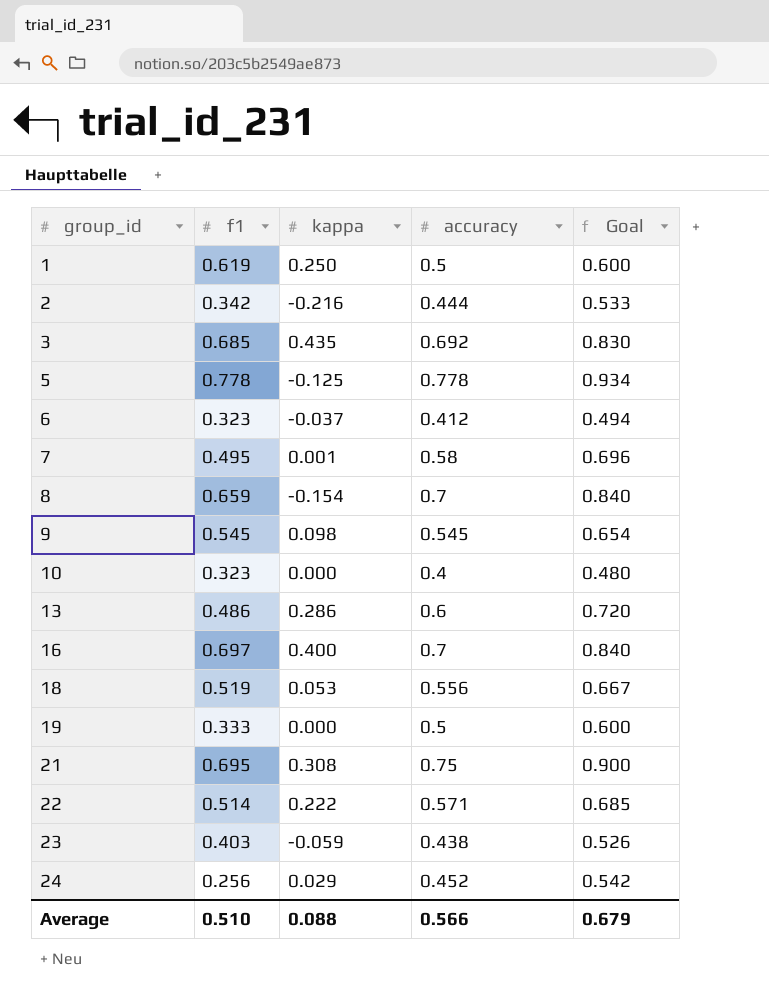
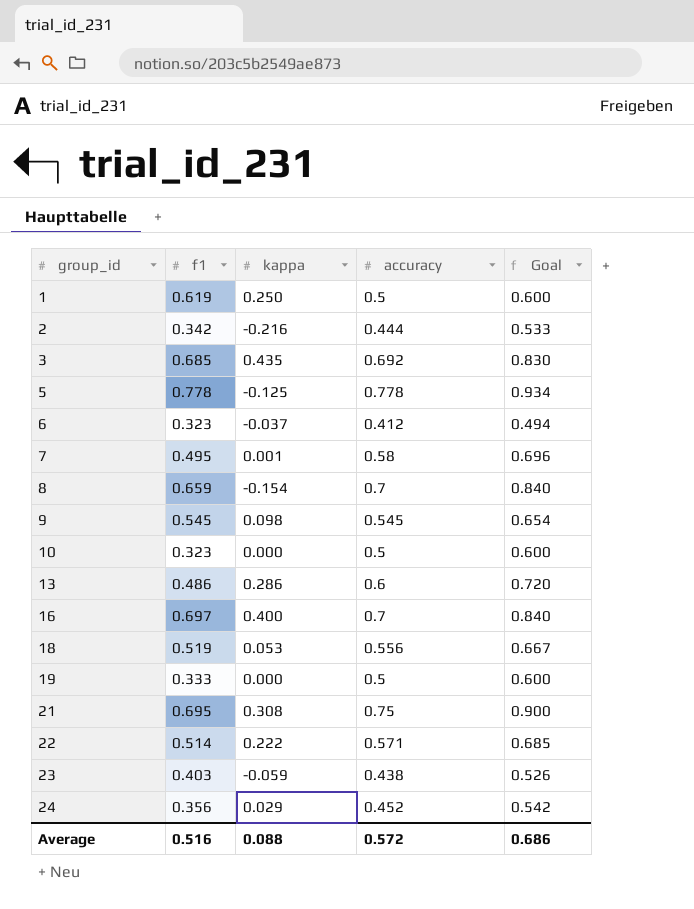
10 | accuracy: 0.4 -> 0.5
10 | Goal: 0.480 -> 0.600
24 | f1: 0.256 -> 0.356
Average | f1: 0.510 -> 0.516
Average | accuracy: 0.566 -> 0.572
Average | Goal: 0.679 -> 0.686

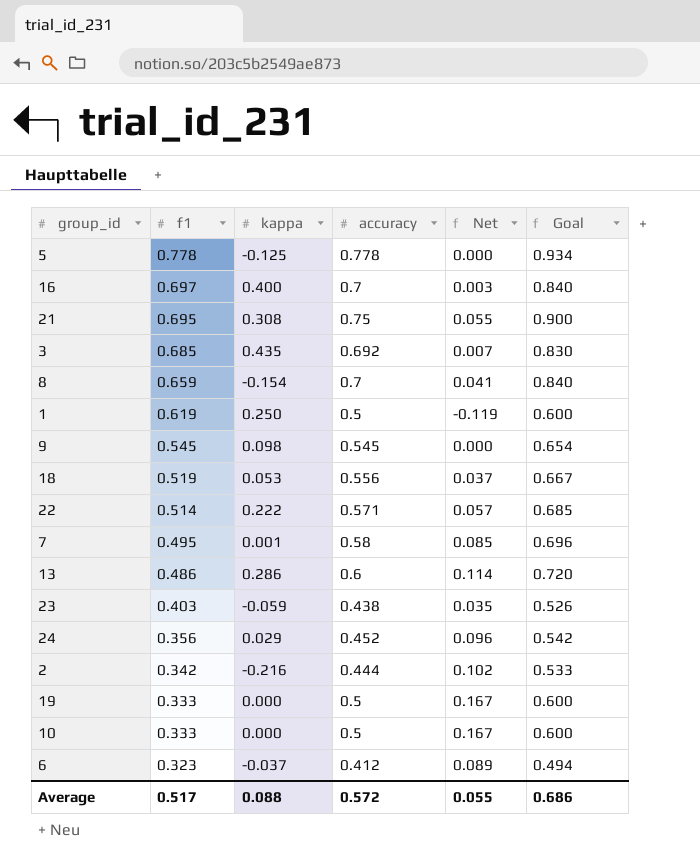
row order: group_id ascending -> f1 descending
column Net | formula: none -> [accuracy] - [f1]
10 | f1: 0.323 -> 0.333
Average | f1: 0.516 -> 0.517

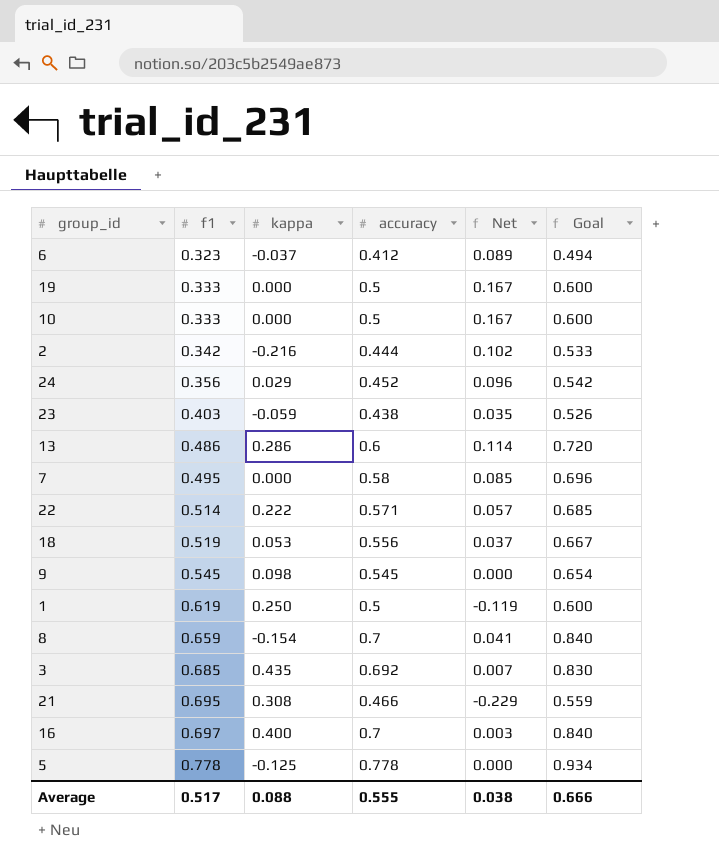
row order: f1 descending -> f1 ascending
7 | kappa: 0.001 -> 0.000
21 | accuracy: 0.75 -> 0.466
21 | Net: 0.055 -> -0.229
21 | Goal: 0.900 -> 0.559
Average | accuracy: 0.572 -> 0.555
Average | Net: 0.055 -> 0.038
Average | Goal: 0.686 -> 0.666

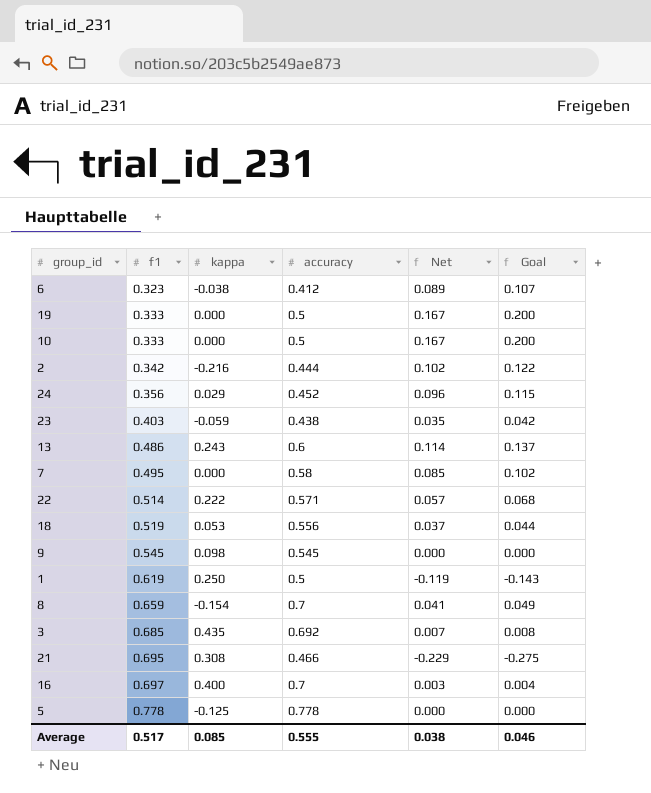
column Goal | formula: [accuracy] * 1.2 -> [Net] * 1.2
6 | kappa: -0.037 -> -0.038
13 | kappa: 0.286 -> 0.243
Average | kappa: 0.088 -> 0.085
Average | Goal: 0.666 -> 0.046

